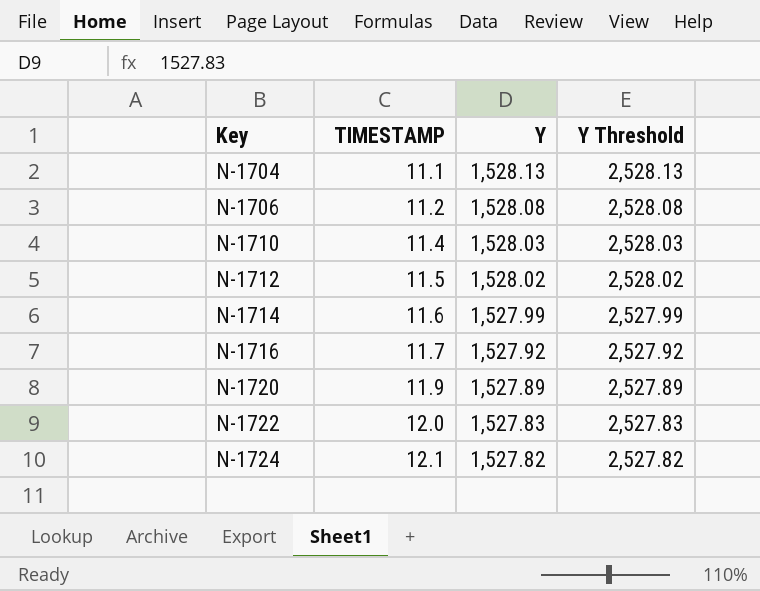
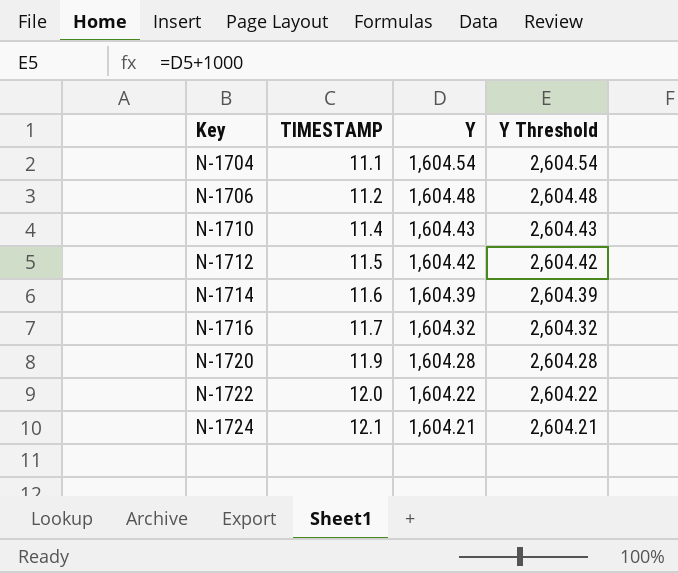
N-1704 | Y: 1,528.13 -> 1,604.54
N-1704 | Y Threshold: 2,528.13 -> 2,604.54
N-1706 | Y: 1,528.08 -> 1,604.48
N-1706 | Y Threshold: 2,528.08 -> 2,604.48
N-1710 | Y: 1,528.03 -> 1,604.43
N-1710 | Y Threshold: 2,528.03 -> 2,604.43
N-1712 | Y: 1,528.02 -> 1,604.42
N-1712 | Y Threshold: 2,528.02 -> 2,604.42
N-1714 | Y: 1,527.99 -> 1,604.39
N-1714 | Y Threshold: 2,527.99 -> 2,604.39
N-1716 | Y: 1,527.92 -> 1,604.32
N-1716 | Y Threshold: 2,527.92 -> 2,604.32
N-1720 | Y: 1,527.89 -> 1,604.28
N-1720 | Y Threshold: 2,527.89 -> 2,604.28
N-1722 | Y: 1,527.83 -> 1,604.22
N-1722 | Y Threshold: 2,527.83 -> 2,604.22
N-1724 | Y: 1,527.82 -> 1,604.21
N-1724 | Y Threshold: 2,527.82 -> 2,604.21

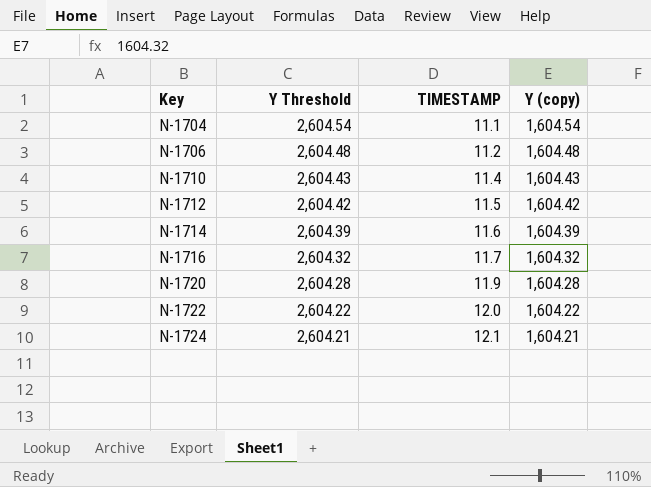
column Y Threshold | position: 4 -> 2
column name: Y -> Y (copy)

